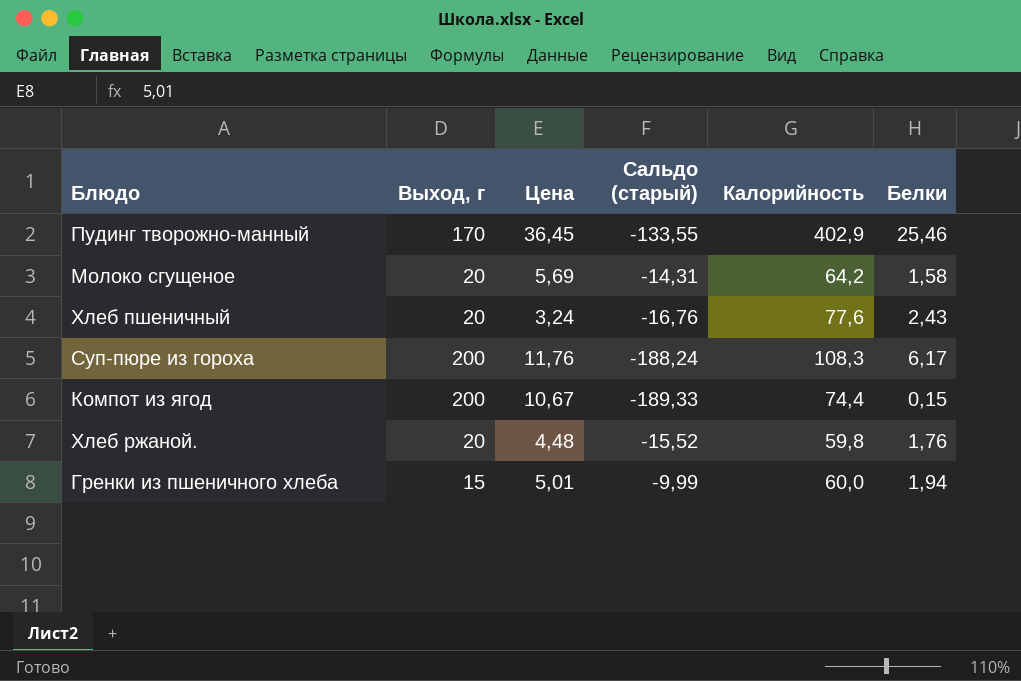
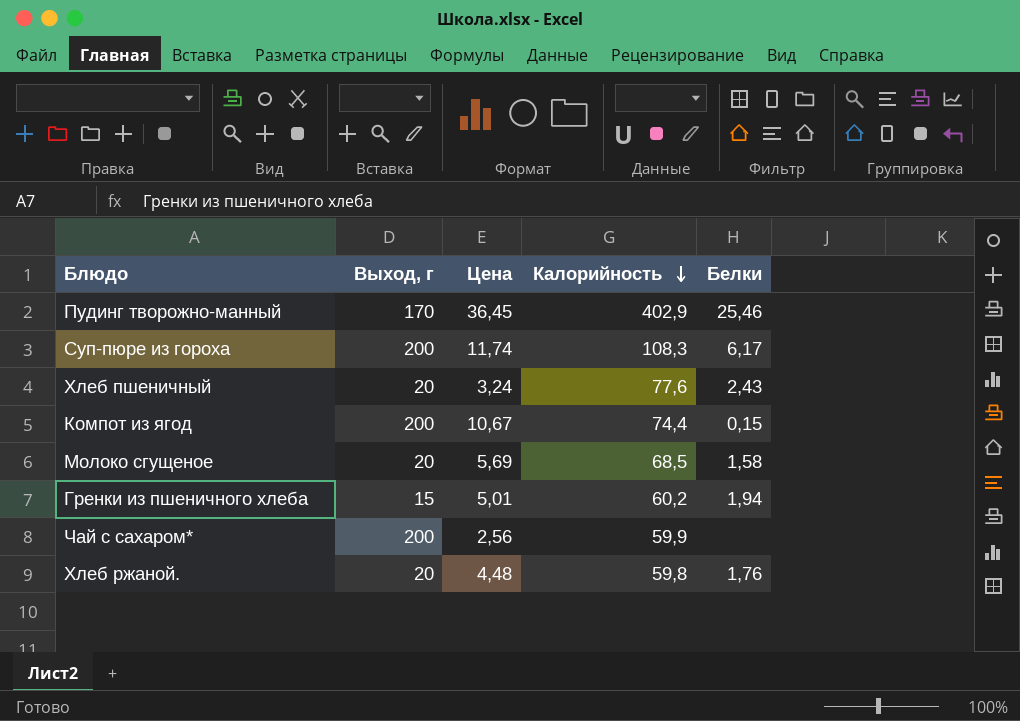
row order: none -> Калорийность descending
column Сальдо (старый) | formula: [Цена] - [Выход, г] -> none
Суп-пюре из гороха | Цена: 11,76 -> 11,74
Молоко сгущеное | Калорийность: 64,2 -> 68,5
Гренки из пшеничного хлеба | Калорийность: 60,0 -> 60,2
row Чай с сахаром*: none -> 200 | 2,56 | 59,9 | none

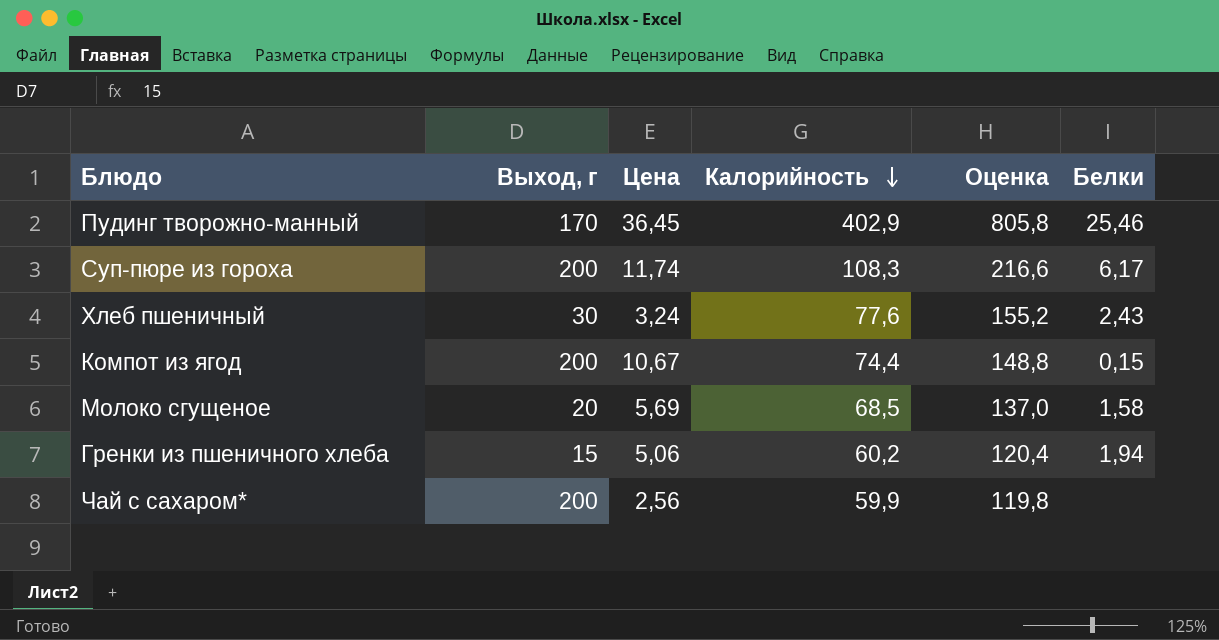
column Оценка | formula: none -> [Калорийность] * 2
row Хлеб ржаной.: 20 | 4,48 | 59,8 | 1,76 -> none
Хлеб пшеничный | Выход, г: 20 -> 30
Гренки из пшеничного хлеба | Цена: 5,01 -> 5,06

